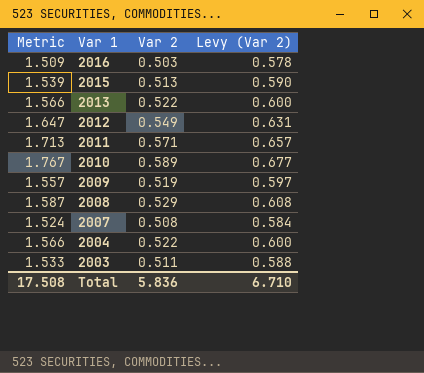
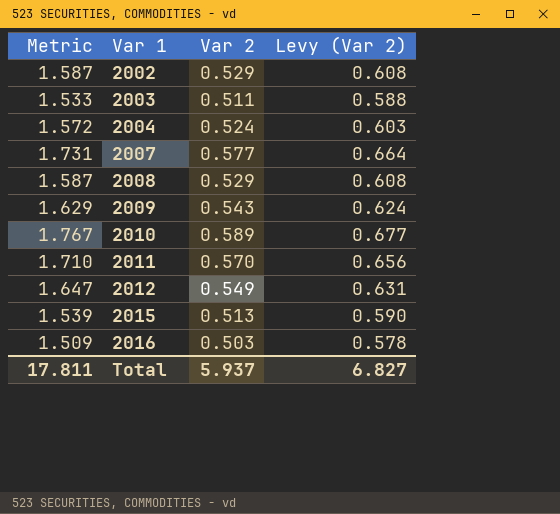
row order: Var 1 descending -> Var 1 ascending
row 2013: 1.566 | 0.522 | 0.600 -> none
row 2002: none -> 1.587 | 0.529 | 0.608
2004 | Metric: 1.566 -> 1.572
2004 | Var 2: 0.522 -> 0.524
2004 | Levy (Var 2): 0.600 -> 0.603
2007 | Metric: 1.524 -> 1.731
2007 | Var 2: 0.508 -> 0.577
2007 | Levy (Var 2): 0.584 -> 0.664
2009 | Metric: 1.557 -> 1.629
2009 | Var 2: 0.519 -> 0.543
2009 | Levy (Var 2): 0.597 -> 0.624
2011 | Metric: 1.713 -> 1.710
2011 | Var 2: 0.571 -> 0.570
2011 | Levy (Var 2): 0.657 -> 0.656
Total | Metric: 17.508 -> 17.811
Total | Var 2: 5.836 -> 5.937
Total | Levy (Var 2): 6.710 -> 6.827

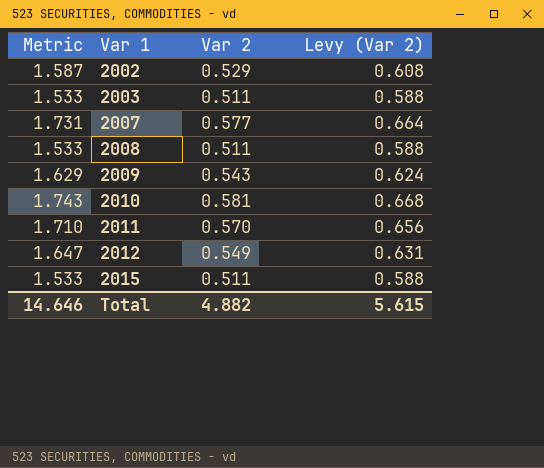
row 2004: 1.572 | 0.524 | 0.603 -> none
row 2016: 1.509 | 0.503 | 0.578 -> none
2008 | Metric: 1.587 -> 1.533
2008 | Var 2: 0.529 -> 0.511
2008 | Levy (Var 2): 0.608 -> 0.588
2010 | Metric: 1.767 -> 1.743
2010 | Var 2: 0.589 -> 0.581
2010 | Levy (Var 2): 0.677 -> 0.668
2015 | Metric: 1.539 -> 1.533
2015 | Var 2: 0.513 -> 0.511
2015 | Levy (Var 2): 0.590 -> 0.588
Total | Metric: 17.811 -> 14.646
Total | Var 2: 5.937 -> 4.882
Total | Levy (Var 2): 6.827 -> 5.615

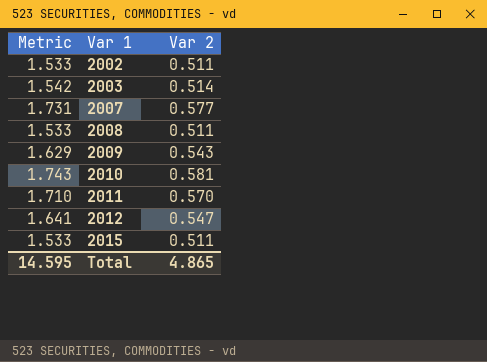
column Levy (Var 2) | formula: [Var 2] * 1.15 -> none
2002 | Metric: 1.587 -> 1.533
2002 | Var 2: 0.529 -> 0.511
2003 | Metric: 1.533 -> 1.542
2003 | Var 2: 0.511 -> 0.514
2012 | Metric: 1.647 -> 1.641
2012 | Var 2: 0.549 -> 0.547
Total | Metric: 14.646 -> 14.595
Total | Var 2: 4.882 -> 4.865

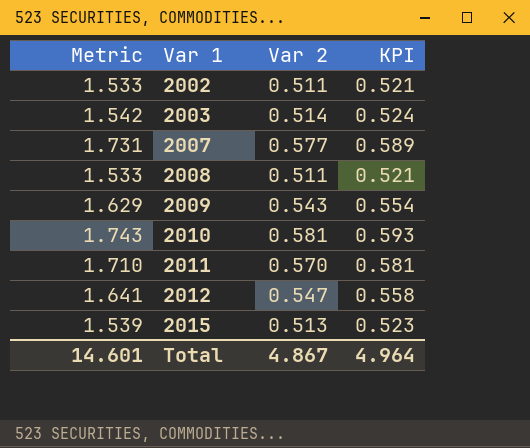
column KPI | formula: none -> [Var 2] * 1.02
2015 | Metric: 1.533 -> 1.539
2015 | Var 2: 0.511 -> 0.513
Total | Metric: 14.595 -> 14.601
Total | Var 2: 4.865 -> 4.867

